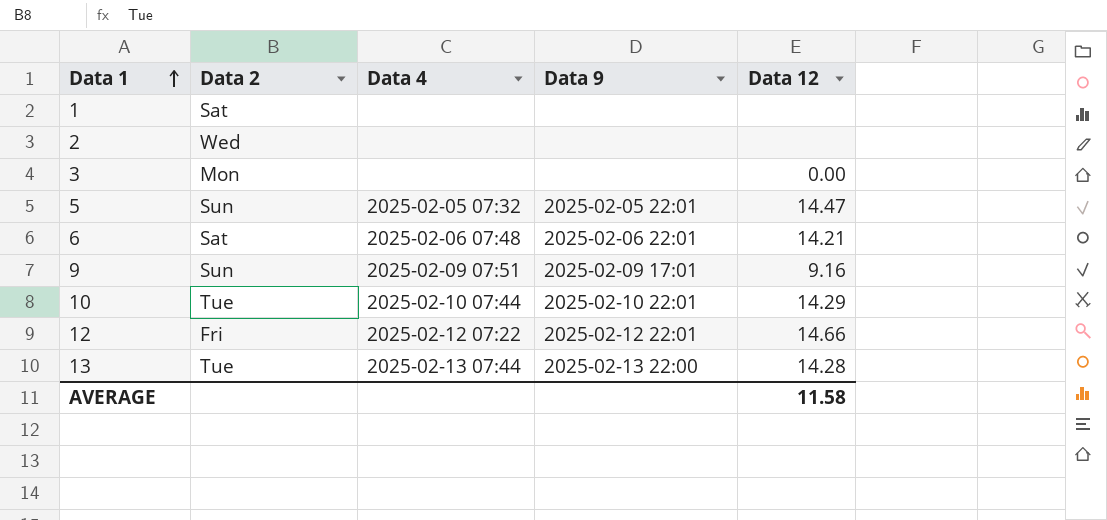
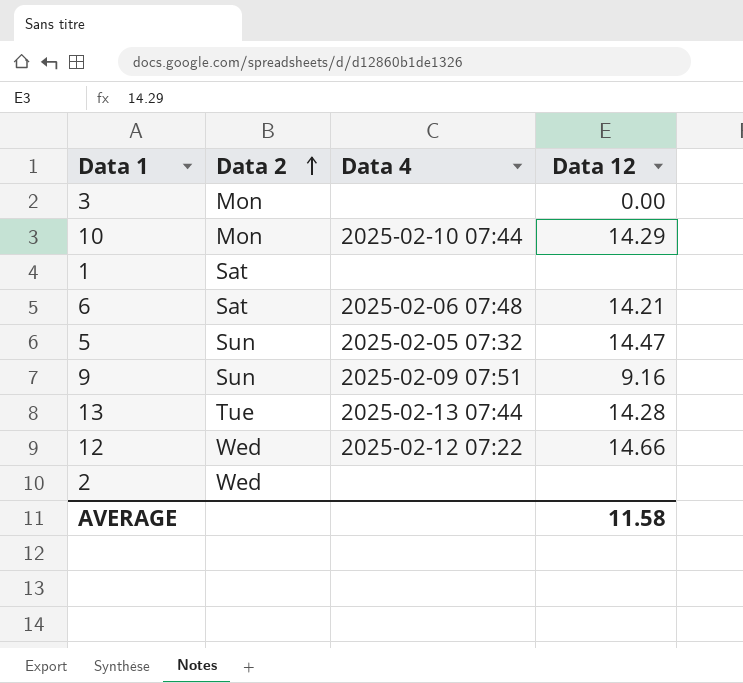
row order: Data 1 ascending -> Data 2 ascending
column Data 9 | position: 4 -> none
10 | Data 2: Tue -> Mon
12 | Data 2: Fri -> Wed

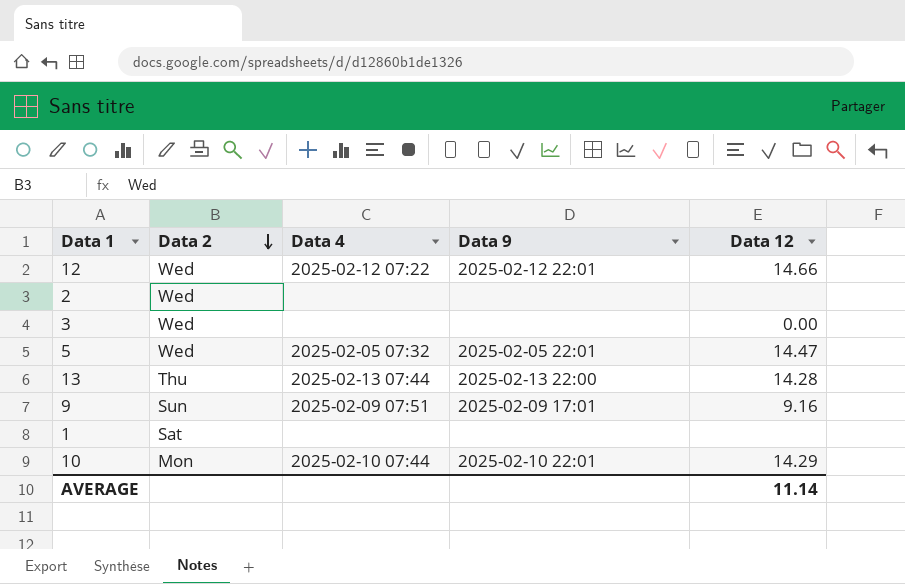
row order: Data 2 ascending -> Data 2 descending
column Data 9 | position: none -> 4
row 6: Sat | 2025-02-06 07:48 | 14.21 -> none
3 | Data 2: Mon -> Wed
5 | Data 2: Sun -> Wed
13 | Data 2: Tue -> Thu
AVERAGE | Data 12: 11.58 -> 11.14

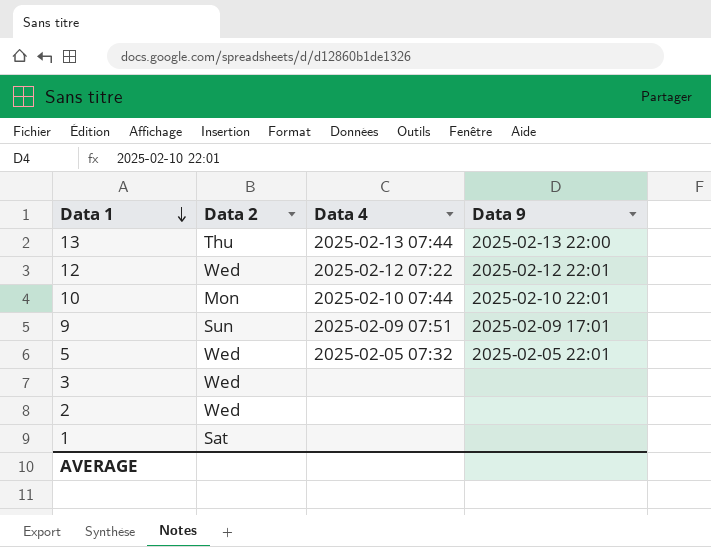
row order: Data 2 descending -> Data 1 descending
column Data 12 | position: 5 -> none

